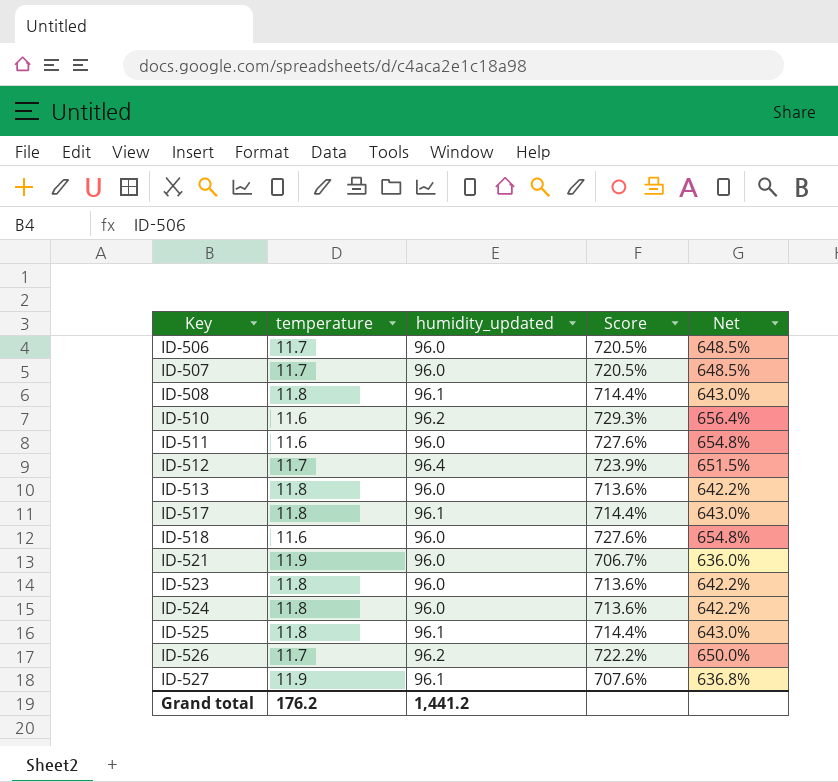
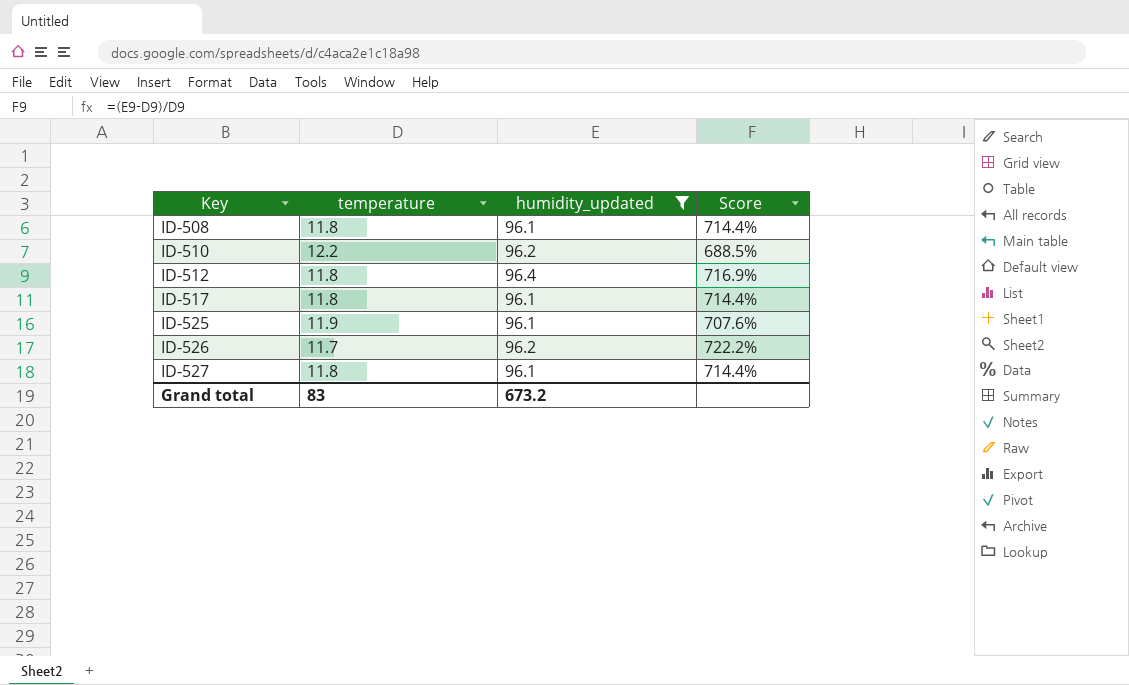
filter: none -> humidity_updated != 96.0
column Net | formula: [Score] * 0.9 -> none
ID-510 | temperature: 11.6 -> 12.2
ID-510 | Score: 729.3% -> 688.5%
ID-512 | temperature: 11.7 -> 11.8
ID-512 | Score: 723.9% -> 716.9%
ID-525 | temperature: 11.8 -> 11.9
ID-525 | Score: 714.4% -> 707.6%
ID-527 | temperature: 11.9 -> 11.8
ID-527 | Score: 707.6% -> 714.4%
Grand total | temperature: 176.2 -> 83
Grand total | humidity_updated: 1,441.2 -> 673.2

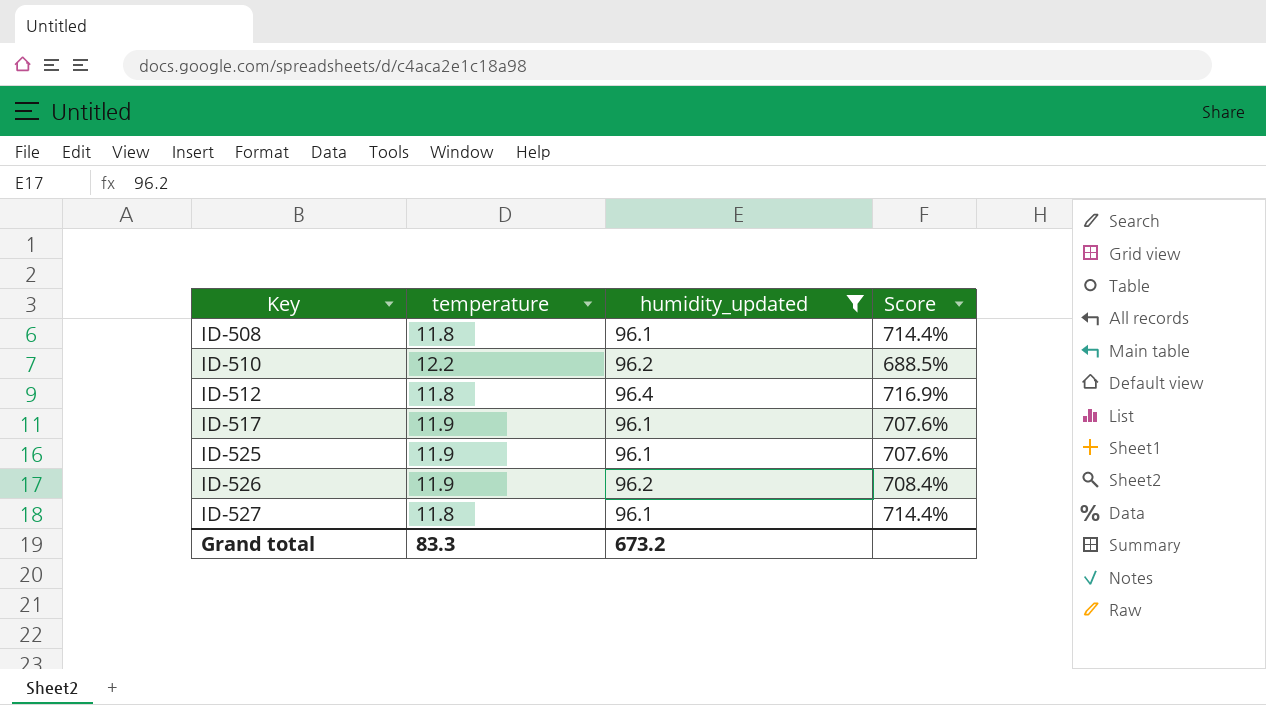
ID-517 | temperature: 11.8 -> 11.9
ID-517 | Score: 714.4% -> 707.6%
ID-526 | temperature: 11.7 -> 11.9
ID-526 | Score: 722.2% -> 708.4%
Grand total | temperature: 83 -> 83.3

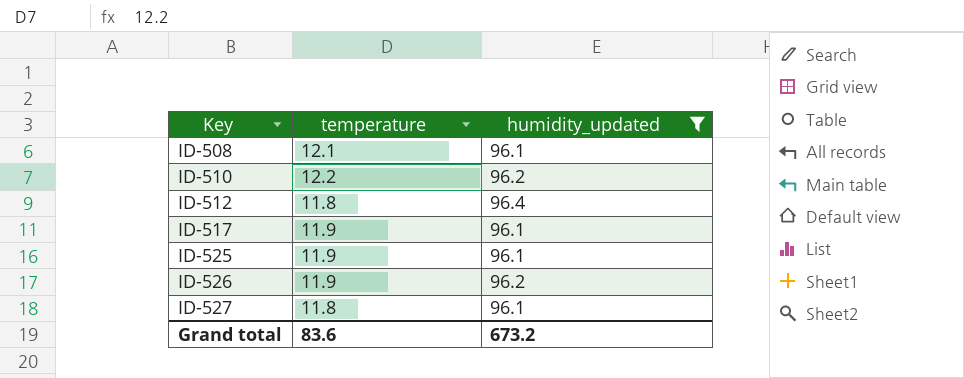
column Score | formula: ([humidity_updated] - [temperature]) / [temperature] -> none
ID-508 | temperature: 11.8 -> 12.1
Grand total | temperature: 83.3 -> 83.6

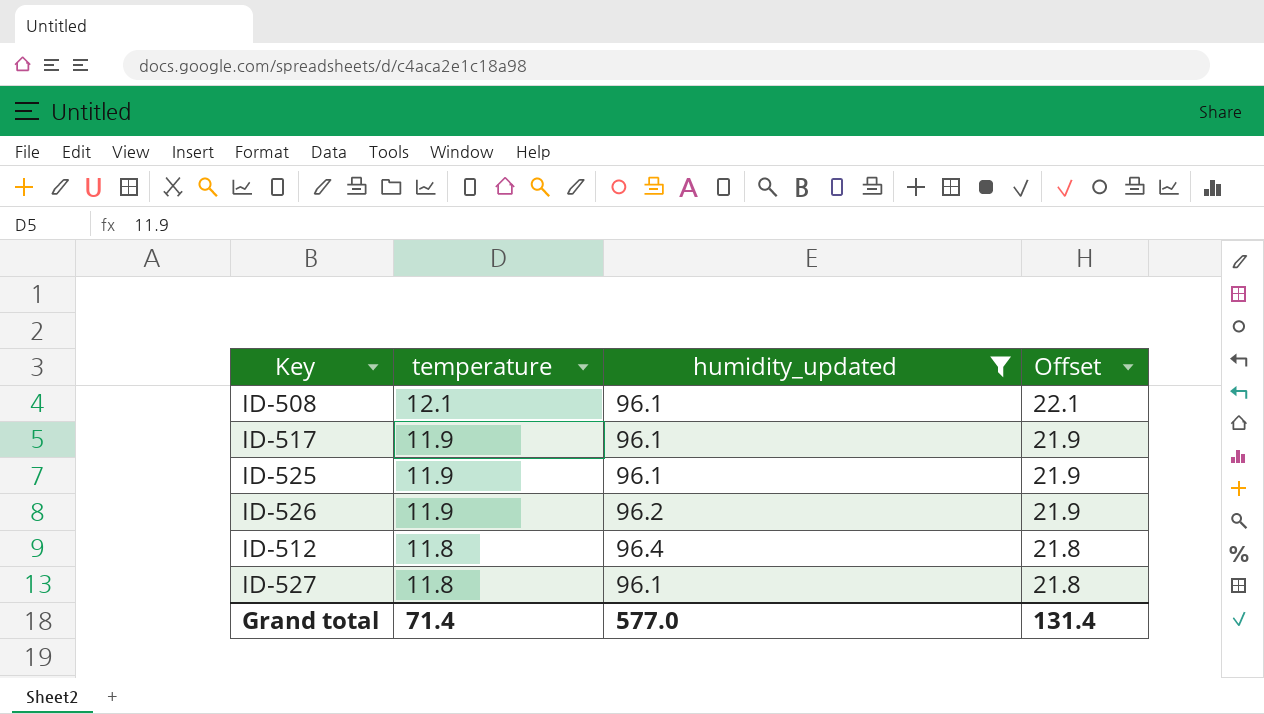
row order: Key ascending -> temperature descending
column Offset | formula: none -> [temperature] + 10
row ID-510: 12.2 | 96.2 -> none
Grand total | temperature: 83.6 -> 71.4
Grand total | humidity_updated: 673.2 -> 577.0

